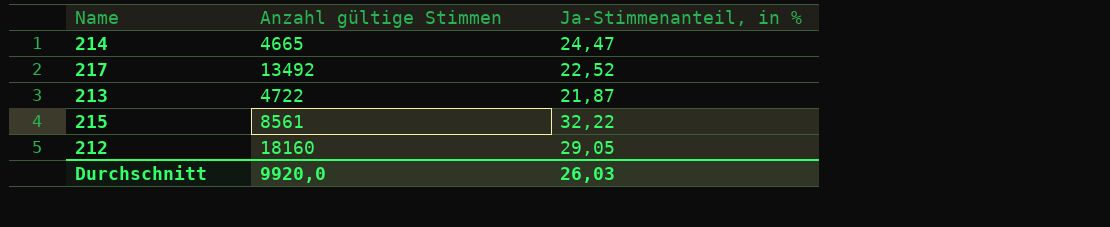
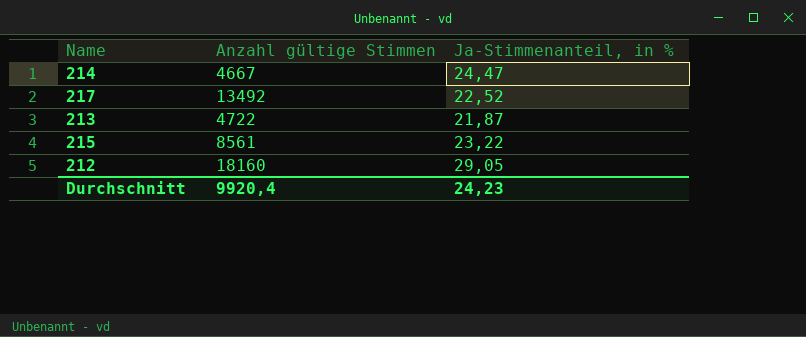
214 | Anzahl gültige Stimmen: 4665 -> 4667
215 | Ja-Stimmenanteil, in %: 32,22 -> 23,22
Durchschnitt | Anzahl gültige Stimmen: 9920,0 -> 9920,4
Durchschnitt | Ja-Stimmenanteil, in %: 26,03 -> 24,23

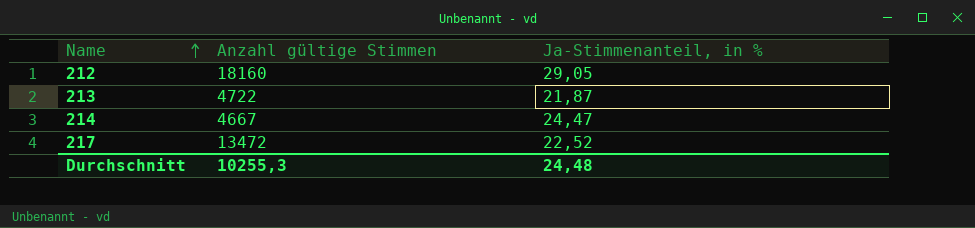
row order: none -> Name ascending
row 215: 8561 | 23,22 -> none
217 | Anzahl gültige Stimmen: 13492 -> 13472
Durchschnitt | Anzahl gültige Stimmen: 9920,4 -> 10255,3
Durchschnitt | Ja-Stimmenanteil, in %: 24,23 -> 24,48

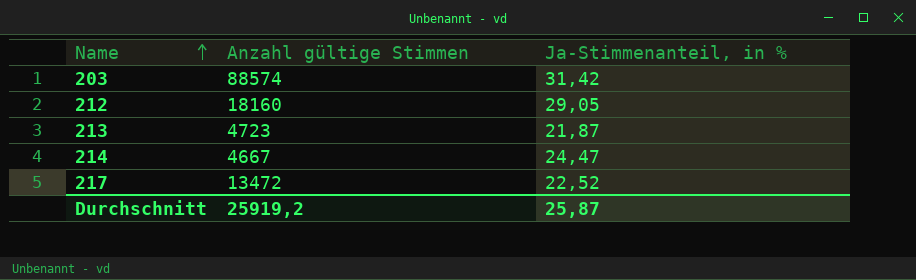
row 203: none -> 88574 | 31,42
213 | Anzahl gültige Stimmen: 4722 -> 4723
Durchschnitt | Anzahl gültige Stimmen: 10255,3 -> 25919,2
Durchschnitt | Ja-Stimmenanteil, in %: 24,48 -> 25,87

